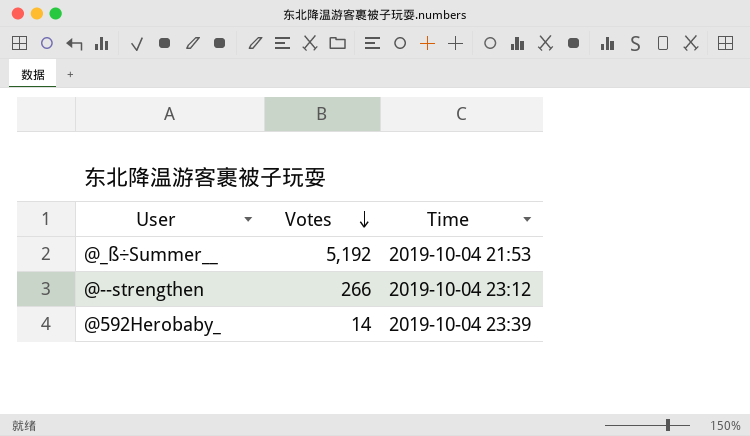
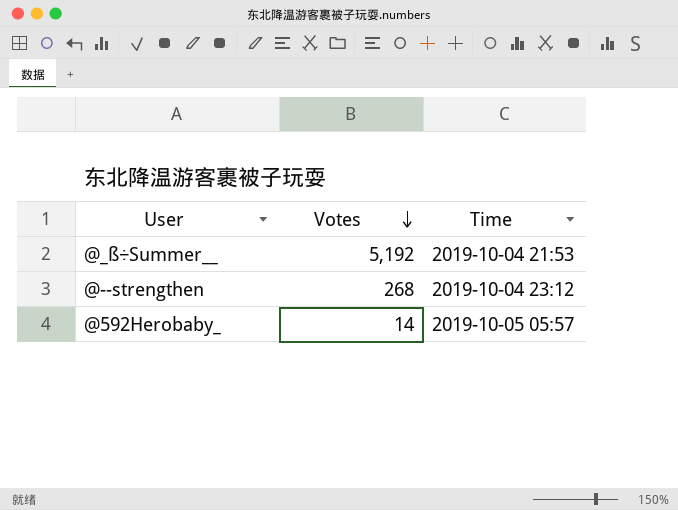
@--strengthen | Votes: 266 -> 268
@592Herobaby_ | Time: 2019-10-04 23:39 -> 2019-10-05 05:57

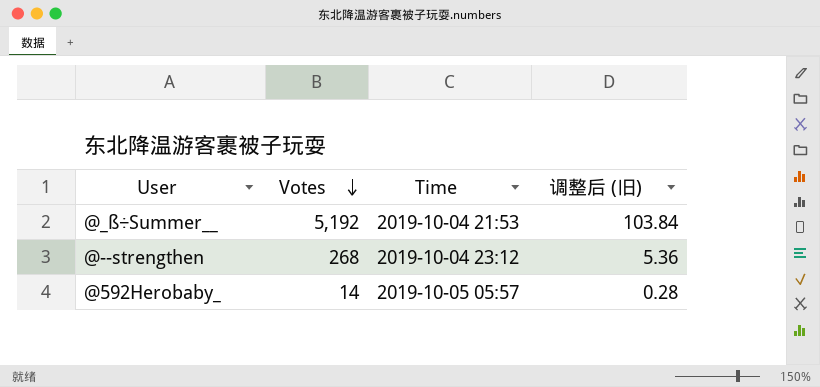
column 调整后 (旧) | formula: none -> [Votes] * 0.02

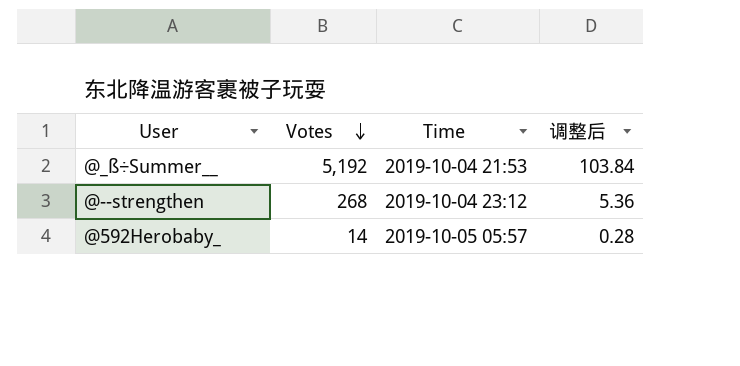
column name: 调整后 (旧) -> 调整后

